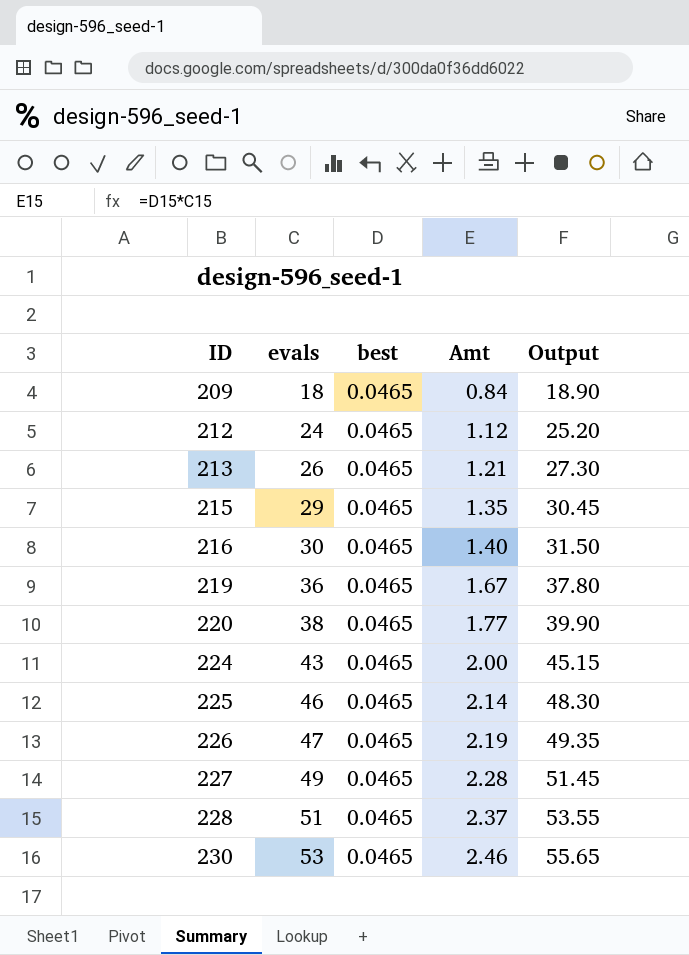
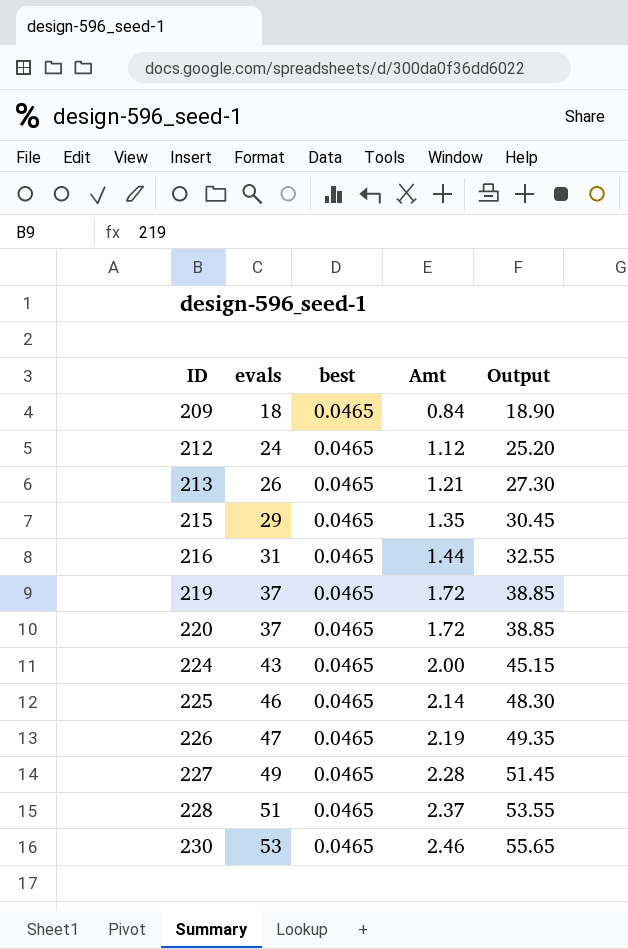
216 | evals: 30 -> 31
216 | Amt: 1.40 -> 1.44
216 | Output: 31.50 -> 32.55
219 | evals: 36 -> 37
219 | Amt: 1.67 -> 1.72
219 | Output: 37.80 -> 38.85
220 | evals: 38 -> 37
220 | Amt: 1.77 -> 1.72
220 | Output: 39.90 -> 38.85

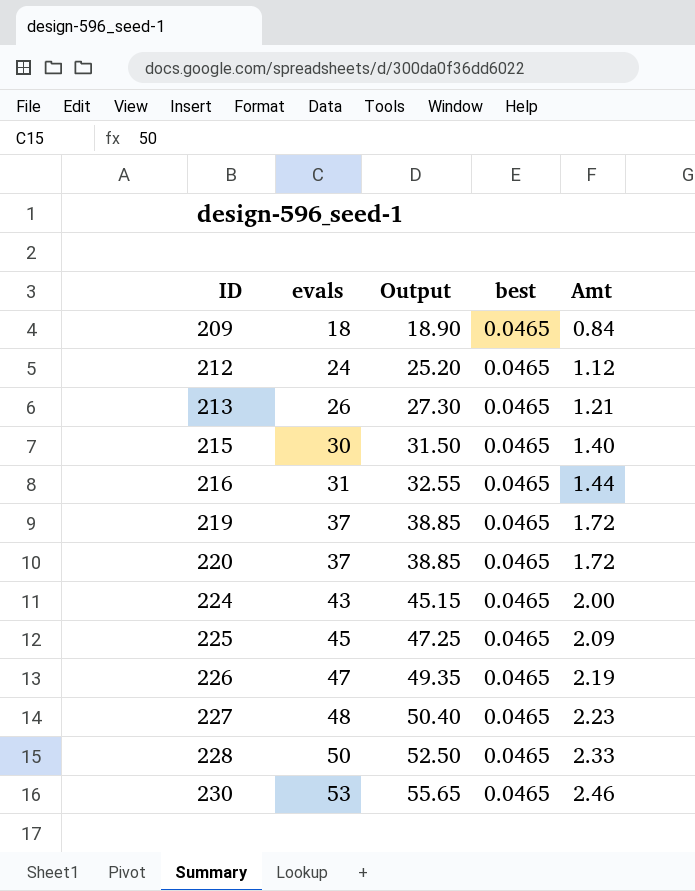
column Output | position: 5 -> 3
215 | evals: 29 -> 30
215 | Output: 30.45 -> 31.50
215 | Amt: 1.35 -> 1.40
225 | evals: 46 -> 45
225 | Output: 48.30 -> 47.25
225 | Amt: 2.14 -> 2.09
227 | evals: 49 -> 48
227 | Output: 51.45 -> 50.40
227 | Amt: 2.28 -> 2.23
228 | evals: 51 -> 50
228 | Output: 53.55 -> 52.50
228 | Amt: 2.37 -> 2.33

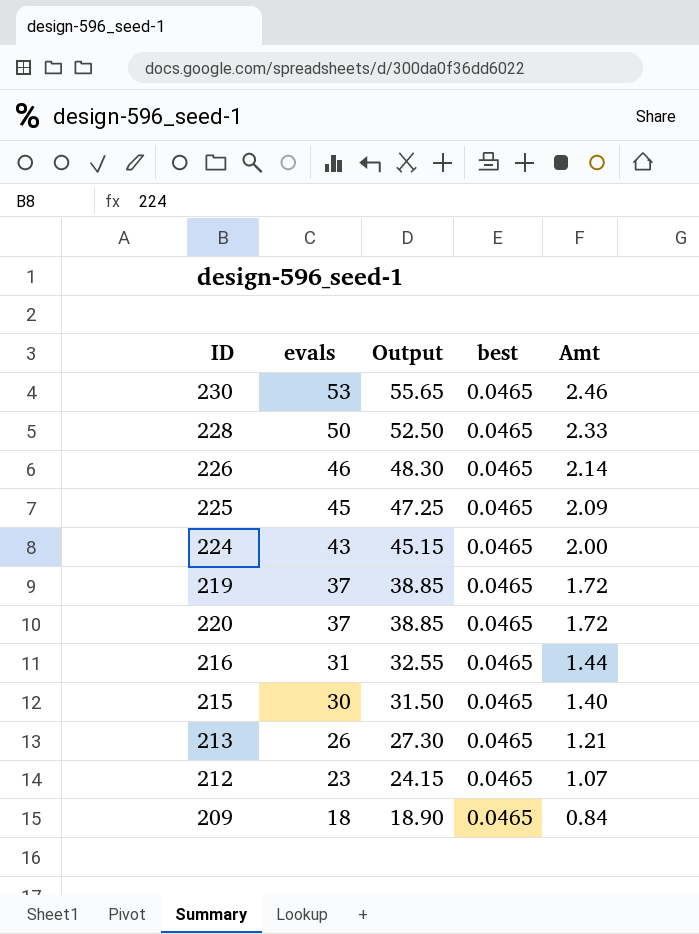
row order: ID ascending -> evals descending
row 227: 48 | 50.40 | 0.0465 | 2.23 -> none
226 | evals: 47 -> 46
226 | Output: 49.35 -> 48.30
226 | Amt: 2.19 -> 2.14
212 | evals: 24 -> 23
212 | Output: 25.20 -> 24.15
212 | Amt: 1.12 -> 1.07

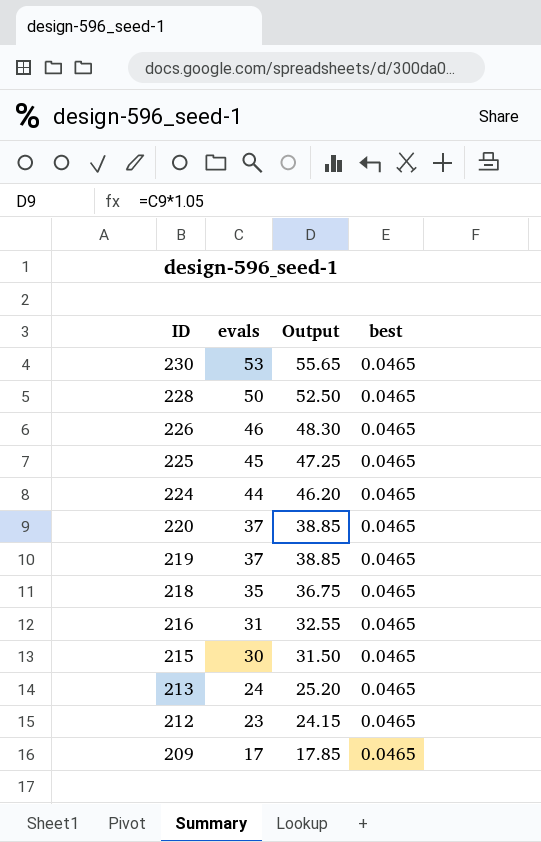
row order: evals descending -> ID descending
column Amt | formula: [evals] * [best] -> none
224 | evals: 43 -> 44
224 | Output: 45.15 -> 46.20
row 218: none -> 35 | 36.75 | 0.0465
213 | evals: 26 -> 24
213 | Output: 27.30 -> 25.20
209 | evals: 18 -> 17
209 | Output: 18.90 -> 17.85

